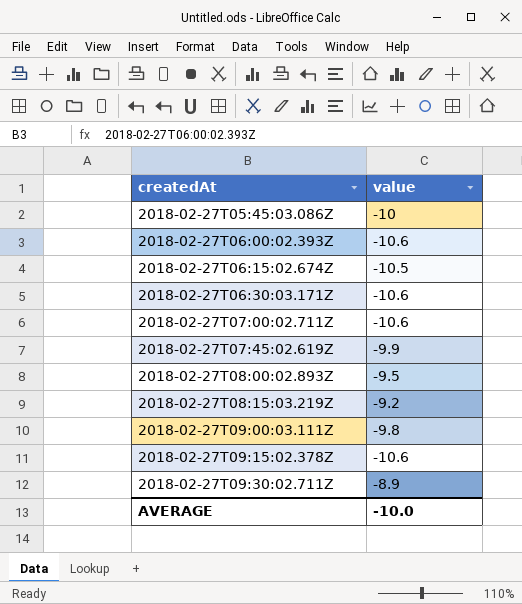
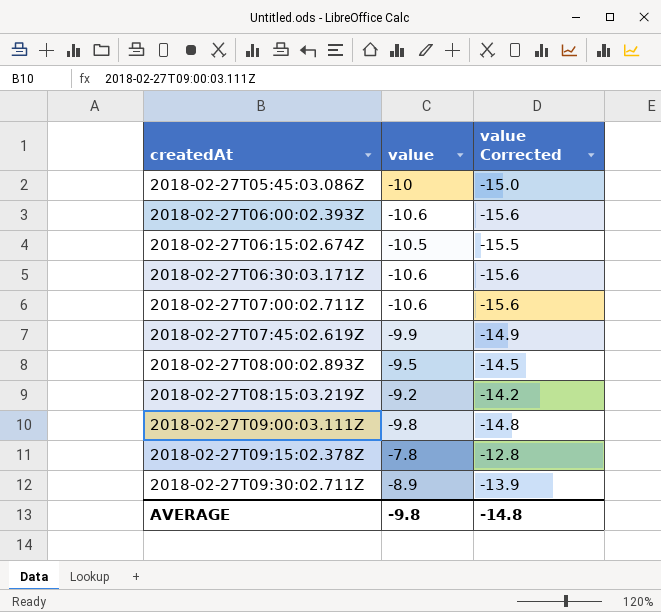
column value Corrected | formula: none -> [value] - 5
2018-02-27T09:15:02.378Z | value: -10.6 -> -7.8
AVERAGE | value: -10.0 -> -9.8

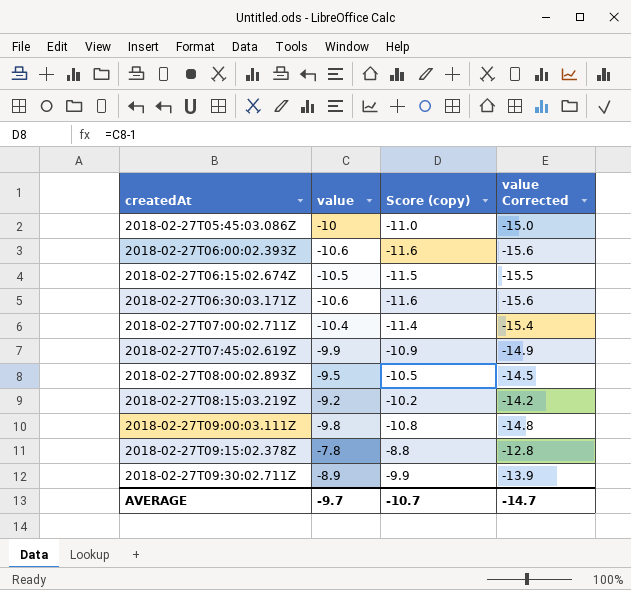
column Score (copy) | formula: none -> [value] - 1
2018-02-27T07:00:02.711Z | value: -10.6 -> -10.4
2018-02-27T07:00:02.711Z | value Corrected: -15.6 -> -15.4
AVERAGE | value: -9.8 -> -9.7
AVERAGE | value Corrected: -14.8 -> -14.7

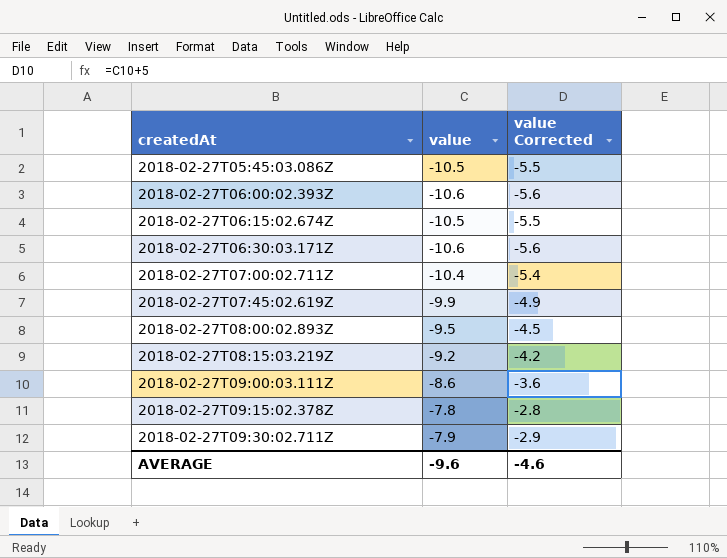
column Score (copy) | formula: [value] - 1 -> none
column value Corrected | formula: [value] - 5 -> [value] + 5
2018-02-27T05:45:03.086Z | value: -10 -> -10.5
2018-02-27T09:00:03.111Z | value: -9.8 -> -8.6
2018-02-27T09:30:02.711Z | value: -8.9 -> -7.9
AVERAGE | value: -9.7 -> -9.6
AVERAGE | value Corrected: -14.7 -> -4.6

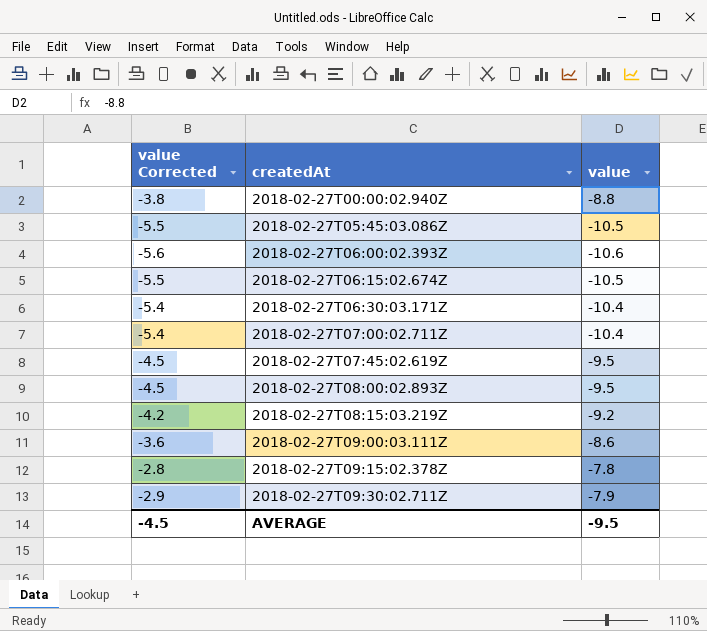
column value Corrected | position: 3 -> 1
row 2018-02-27T00:00:02.940Z: none -> -3.8 | -8.8
2018-02-27T06:30:03.171Z | value Corrected: -5.6 -> -5.4
2018-02-27T06:30:03.171Z | value: -10.6 -> -10.4
2018-02-27T07:45:02.619Z | value Corrected: -4.9 -> -4.5
2018-02-27T07:45:02.619Z | value: -9.9 -> -9.5
AVERAGE | value Corrected: -4.6 -> -4.5
AVERAGE | value: -9.6 -> -9.5

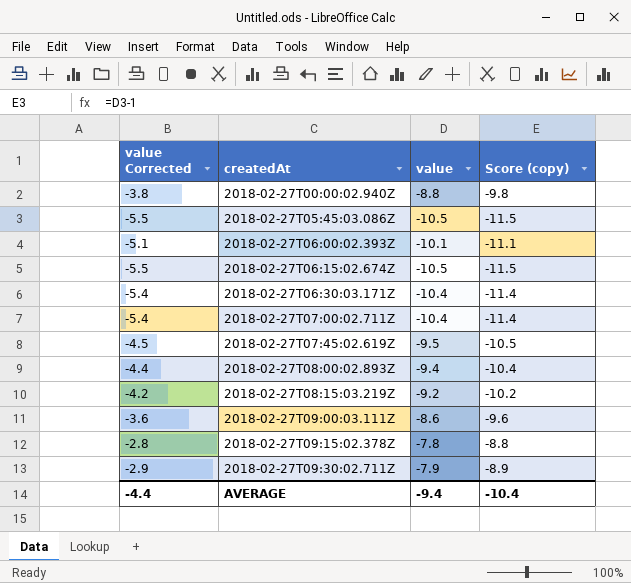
column Score (copy) | formula: none -> [value] - 1
2018-02-27T06:00:02.393Z | value Corrected: -5.6 -> -5.1
2018-02-27T06:00:02.393Z | value: -10.6 -> -10.1
2018-02-27T08:00:02.893Z | value Corrected: -4.5 -> -4.4
2018-02-27T08:00:02.893Z | value: -9.5 -> -9.4
AVERAGE | value Corrected: -4.5 -> -4.4
AVERAGE | value: -9.5 -> -9.4

